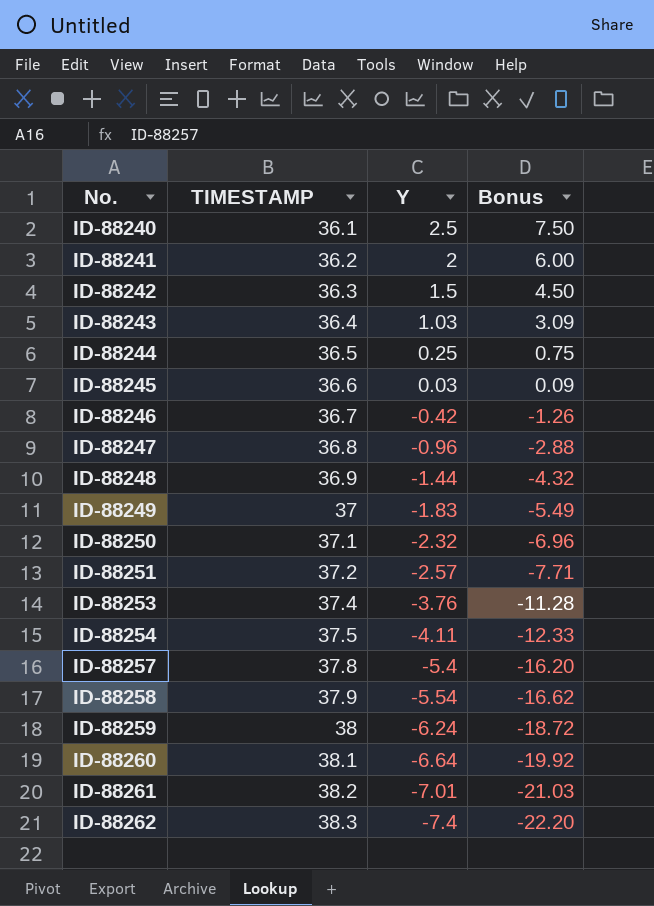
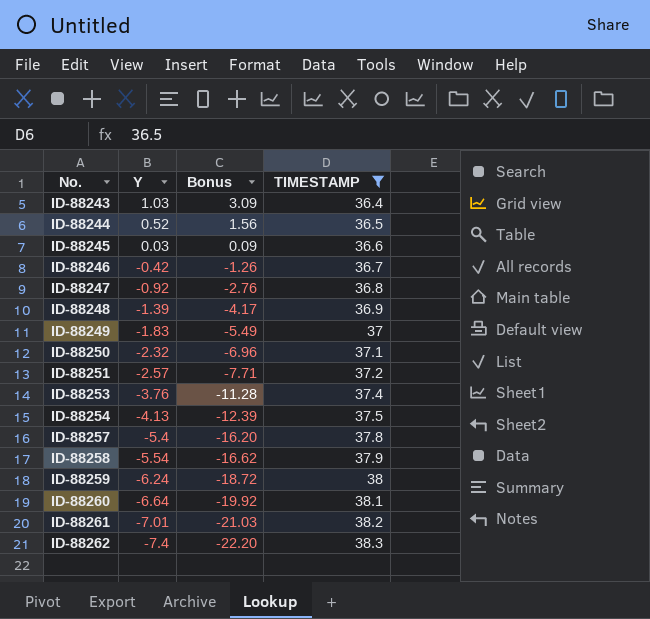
filter: none -> TIMESTAMP >= 36.4
column TIMESTAMP | position: 2 -> 4
ID-88244 | Y: 0.25 -> 0.52
ID-88244 | Bonus: 0.75 -> 1.56
ID-88247 | Y: -0.96 -> -0.92
ID-88247 | Bonus: -2.88 -> -2.76
ID-88248 | Y: -1.44 -> -1.39
ID-88248 | Bonus: -4.32 -> -4.17
ID-88254 | Y: -4.11 -> -4.13
ID-88254 | Bonus: -12.33 -> -12.39

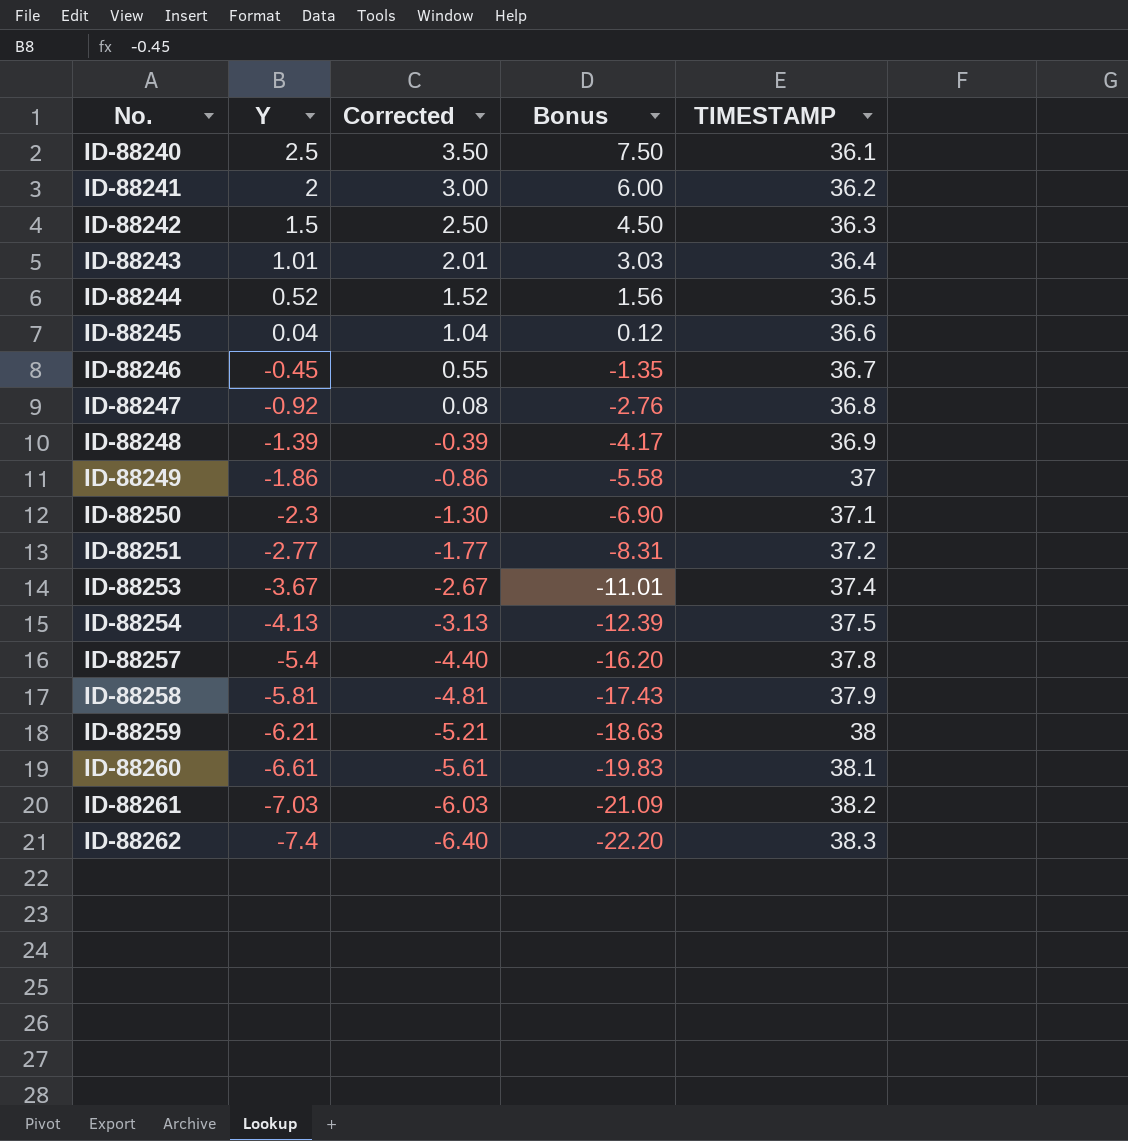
filter: TIMESTAMP >= 36.4 -> none
column Corrected | formula: none -> [Y] + 1
ID-88243 | Y: 1.03 -> 1.01
ID-88243 | Bonus: 3.09 -> 3.03
ID-88245 | Y: 0.03 -> 0.04
ID-88245 | Bonus: 0.09 -> 0.12
ID-88246 | Y: -0.42 -> -0.45
ID-88246 | Bonus: -1.26 -> -1.35
ID-88249 | Y: -1.83 -> -1.86
ID-88249 | Bonus: -5.49 -> -5.58
ID-88250 | Y: -2.32 -> -2.3
ID-88250 | Bonus: -6.96 -> -6.90
ID-88251 | Y: -2.57 -> -2.77
ID-88251 | Bonus: -7.71 -> -8.31
ID-88253 | Y: -3.76 -> -3.67
ID-88253 | Bonus: -11.28 -> -11.01
ID-88258 | Y: -5.54 -> -5.81
ID-88258 | Bonus: -16.62 -> -17.43
ID-88259 | Y: -6.24 -> -6.21
ID-88259 | Bonus: -18.72 -> -18.63
ID-88260 | Y: -6.64 -> -6.61
ID-88260 | Bonus: -19.92 -> -19.83
ID-88261 | Y: -7.01 -> -7.03
ID-88261 | Bonus: -21.03 -> -21.09

